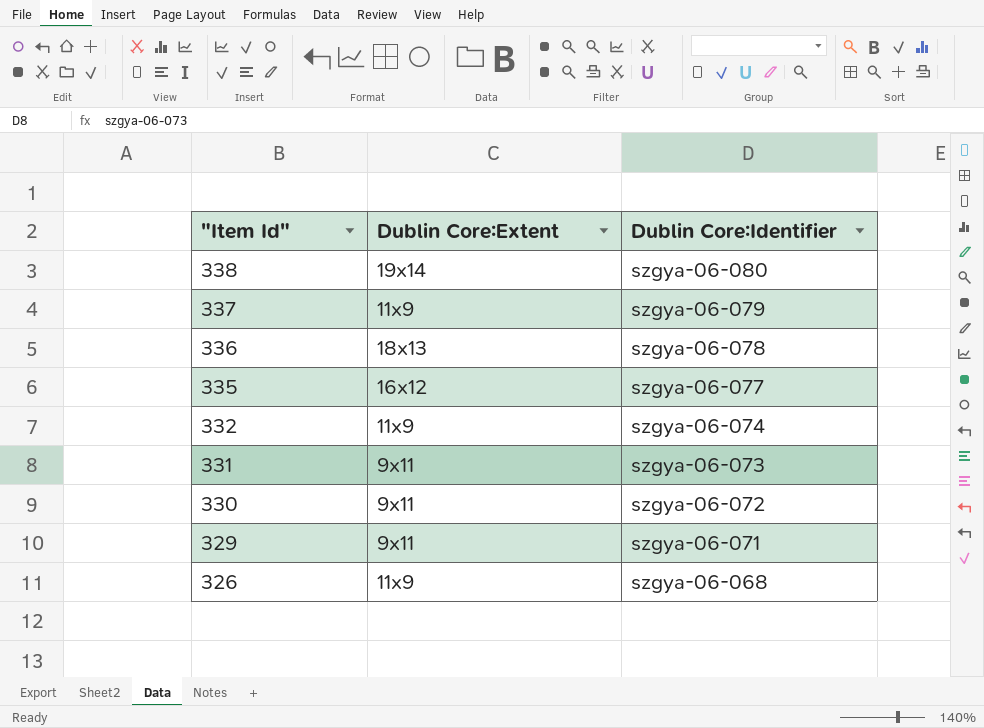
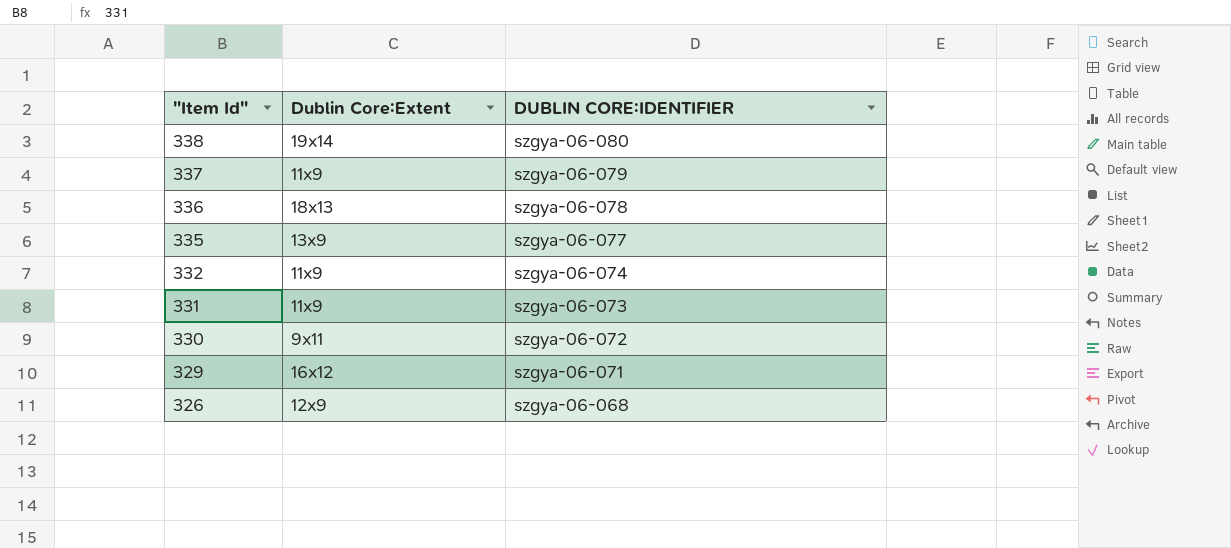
column name: Dublin Core:Identifier -> DUBLIN CORE:IDENTIFIER
335 | Dublin Core:Extent: 16x12 -> 13x9
331 | Dublin Core:Extent: 9x11 -> 11x9
329 | Dublin Core:Extent: 9x11 -> 16x12
326 | Dublin Core:Extent: 11x9 -> 12x9

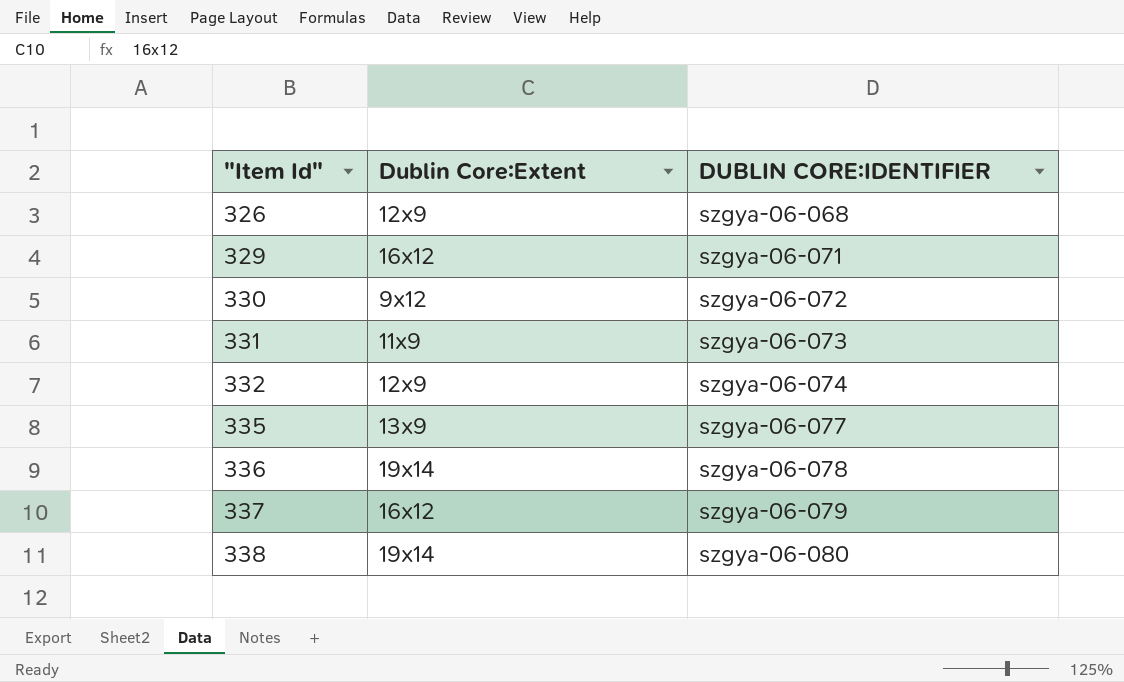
row order: "Item Id" descending -> "Item Id" ascending
330 | Dublin Core:Extent: 9x11 -> 9x12
332 | Dublin Core:Extent: 11x9 -> 12x9
336 | Dublin Core:Extent: 18x13 -> 19x14
337 | Dublin Core:Extent: 11x9 -> 16x12

